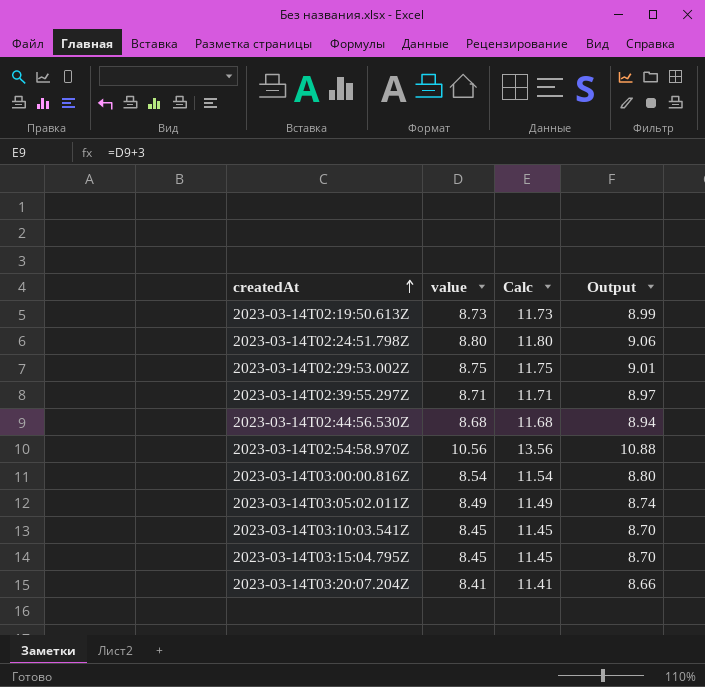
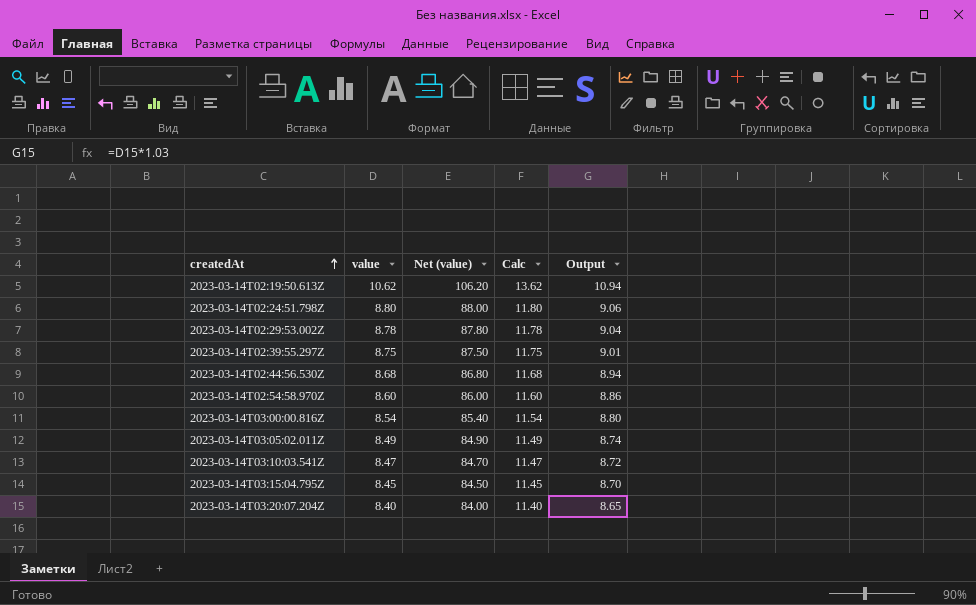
column Net (value) | formula: none -> [value] * 10
2023-03-14T02:19:50.613Z | value: 8.73 -> 10.62
2023-03-14T02:19:50.613Z | Calc: 11.73 -> 13.62
2023-03-14T02:19:50.613Z | Output: 8.99 -> 10.94
2023-03-14T02:29:53.002Z | value: 8.75 -> 8.78
2023-03-14T02:29:53.002Z | Calc: 11.75 -> 11.78
2023-03-14T02:29:53.002Z | Output: 9.01 -> 9.04
2023-03-14T02:39:55.297Z | value: 8.71 -> 8.75
2023-03-14T02:39:55.297Z | Calc: 11.71 -> 11.75
2023-03-14T02:39:55.297Z | Output: 8.97 -> 9.01
2023-03-14T02:54:58.970Z | value: 10.56 -> 8.60
2023-03-14T02:54:58.970Z | Calc: 13.56 -> 11.60
2023-03-14T02:54:58.970Z | Output: 10.88 -> 8.86
2023-03-14T03:10:03.541Z | value: 8.45 -> 8.47
2023-03-14T03:10:03.541Z | Calc: 11.45 -> 11.47
2023-03-14T03:10:03.541Z | Output: 8.70 -> 8.72
2023-03-14T03:20:07.204Z | value: 8.41 -> 8.40
2023-03-14T03:20:07.204Z | Calc: 11.41 -> 11.40
2023-03-14T03:20:07.204Z | Output: 8.66 -> 8.65

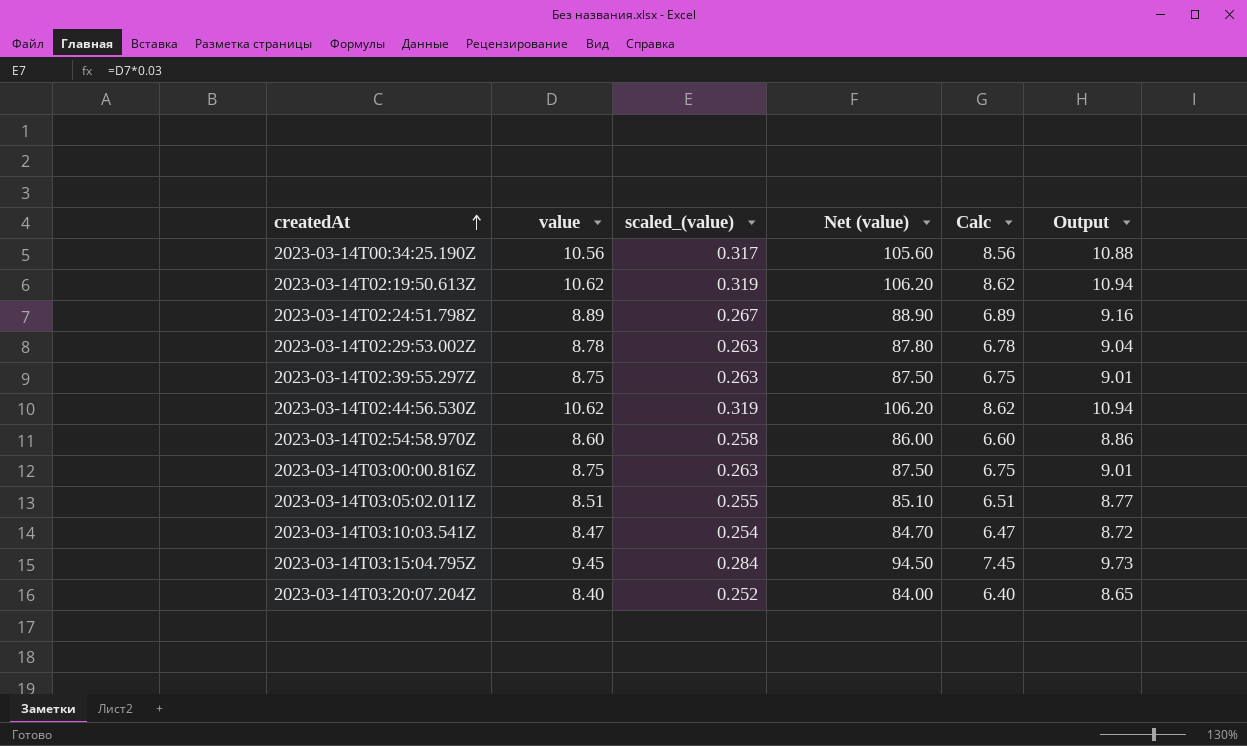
column scaled_(value) | formula: none -> [value] * 0.03
column Calc | formula: [value] + 3 -> [value] - 2
row 2023-03-14T00:34:25.190Z: none -> 10.56 | 0.317 | 105.60 | 8.56 | 10.88
2023-03-14T02:24:51.798Z | value: 8.80 -> 8.89
2023-03-14T02:24:51.798Z | Net (value): 88.00 -> 88.90
2023-03-14T02:24:51.798Z | Output: 9.06 -> 9.16
2023-03-14T02:44:56.530Z | value: 8.68 -> 10.62
2023-03-14T02:44:56.530Z | Net (value): 86.80 -> 106.20
2023-03-14T02:44:56.530Z | Output: 8.94 -> 10.94
2023-03-14T03:00:00.816Z | value: 8.54 -> 8.75
2023-03-14T03:00:00.816Z | Net (value): 85.40 -> 87.50
2023-03-14T03:00:00.816Z | Output: 8.80 -> 9.01
2023-03-14T03:05:02.011Z | value: 8.49 -> 8.51
2023-03-14T03:05:02.011Z | Net (value): 84.90 -> 85.10
2023-03-14T03:05:02.011Z | Output: 8.74 -> 8.77
2023-03-14T03:15:04.795Z | value: 8.45 -> 9.45
2023-03-14T03:15:04.795Z | Net (value): 84.50 -> 94.50
2023-03-14T03:15:04.795Z | Output: 8.70 -> 9.73

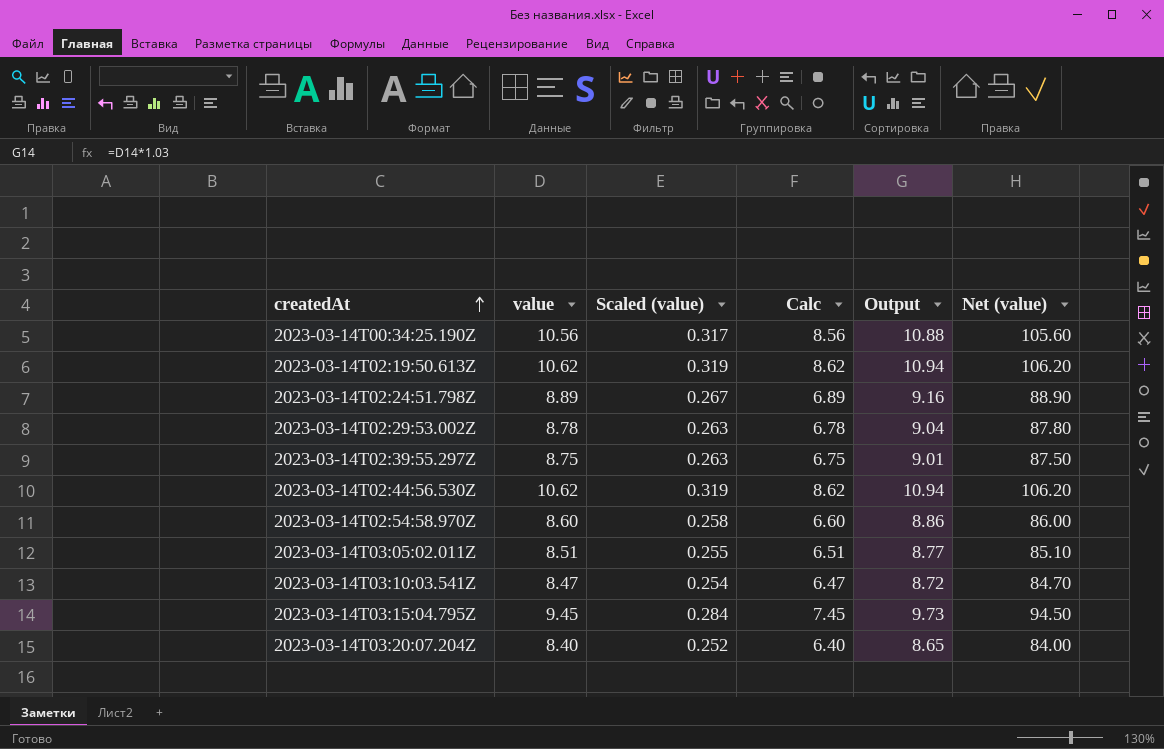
column name: scaled_(value) -> Scaled (value)
column Net (value) | position: 4 -> 6
row 2023-03-14T03:00:00.816Z: 8.75 | 0.263 | 87.50 | 6.75 | 9.01 -> none

